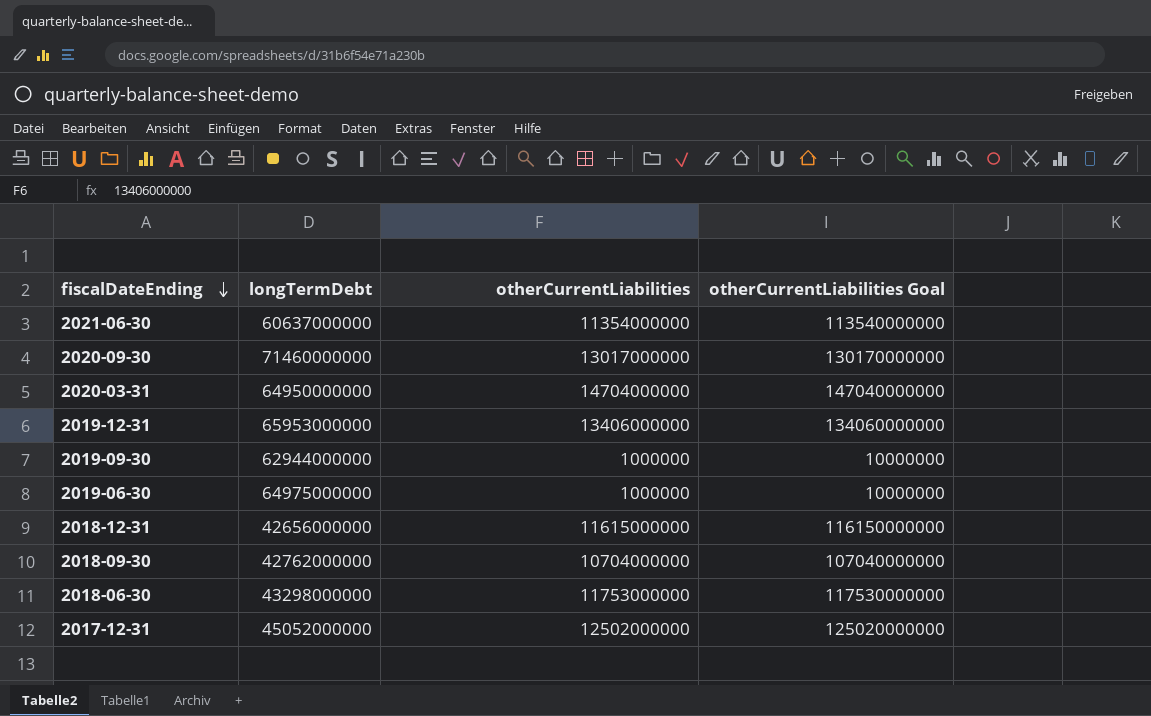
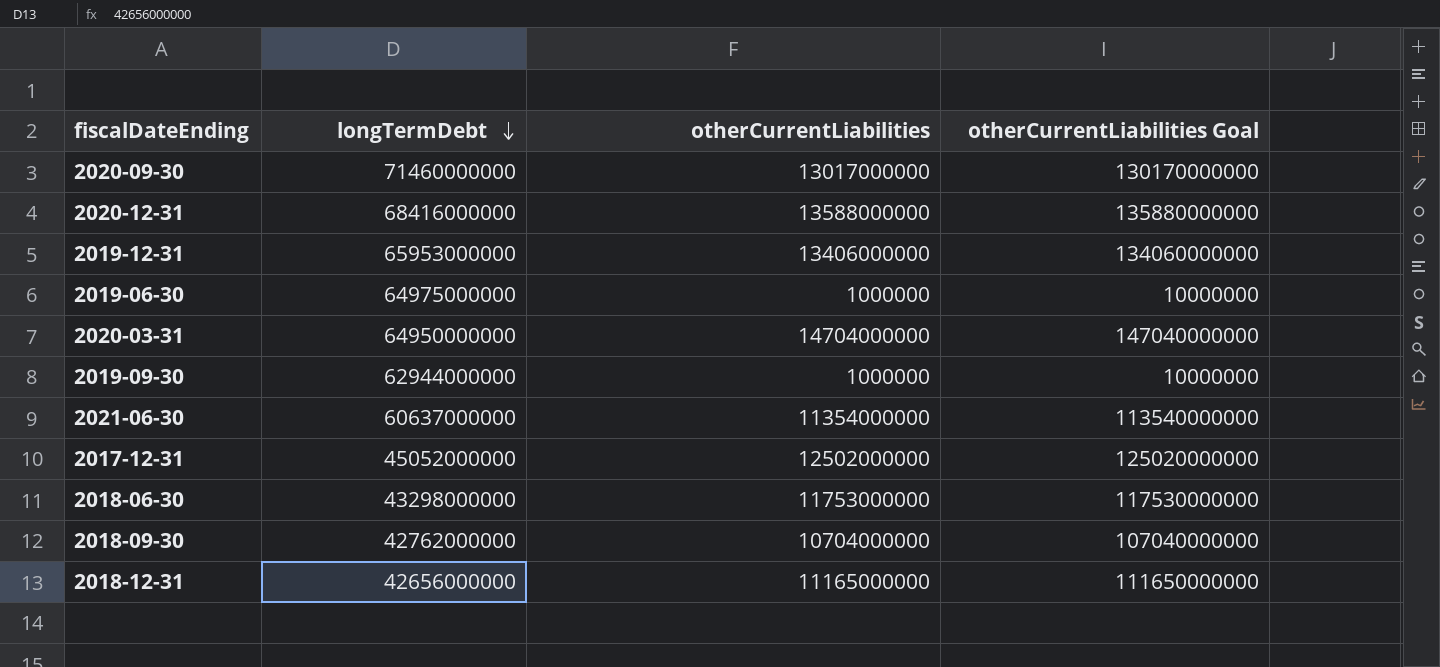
row order: fiscalDateEnding descending -> longTermDebt descending
row 2020-12-31: none -> 68416000000 | 13588000000 | 135880000000
2018-12-31 | otherCurrentLiabilities: 11615000000 -> 11165000000
2018-12-31 | otherCurrentLiabilities Goal: 116150000000 -> 111650000000

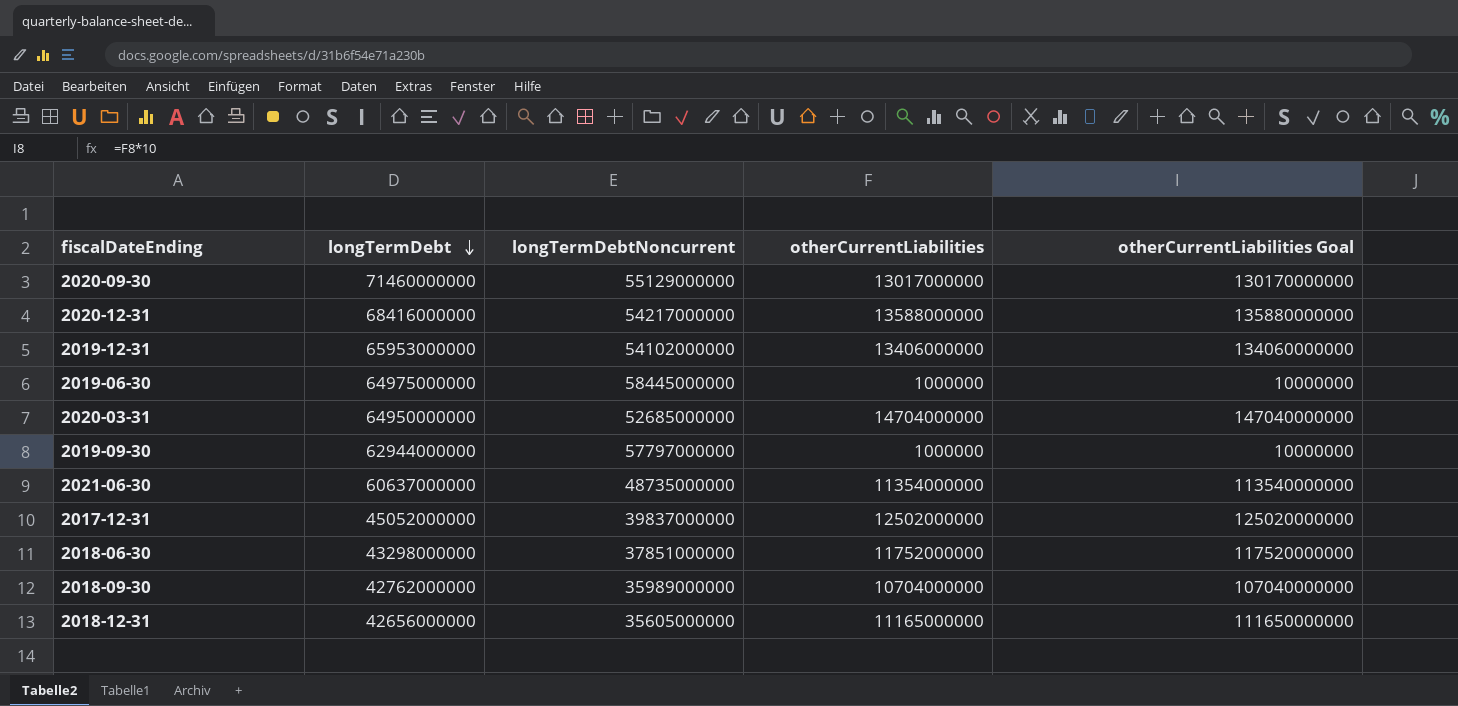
column longTermDebtNoncurrent | position: none -> 3
2018-06-30 | otherCurrentLiabilities: 11753000000 -> 11752000000
2018-06-30 | otherCurrentLiabilities Goal: 117530000000 -> 117520000000

